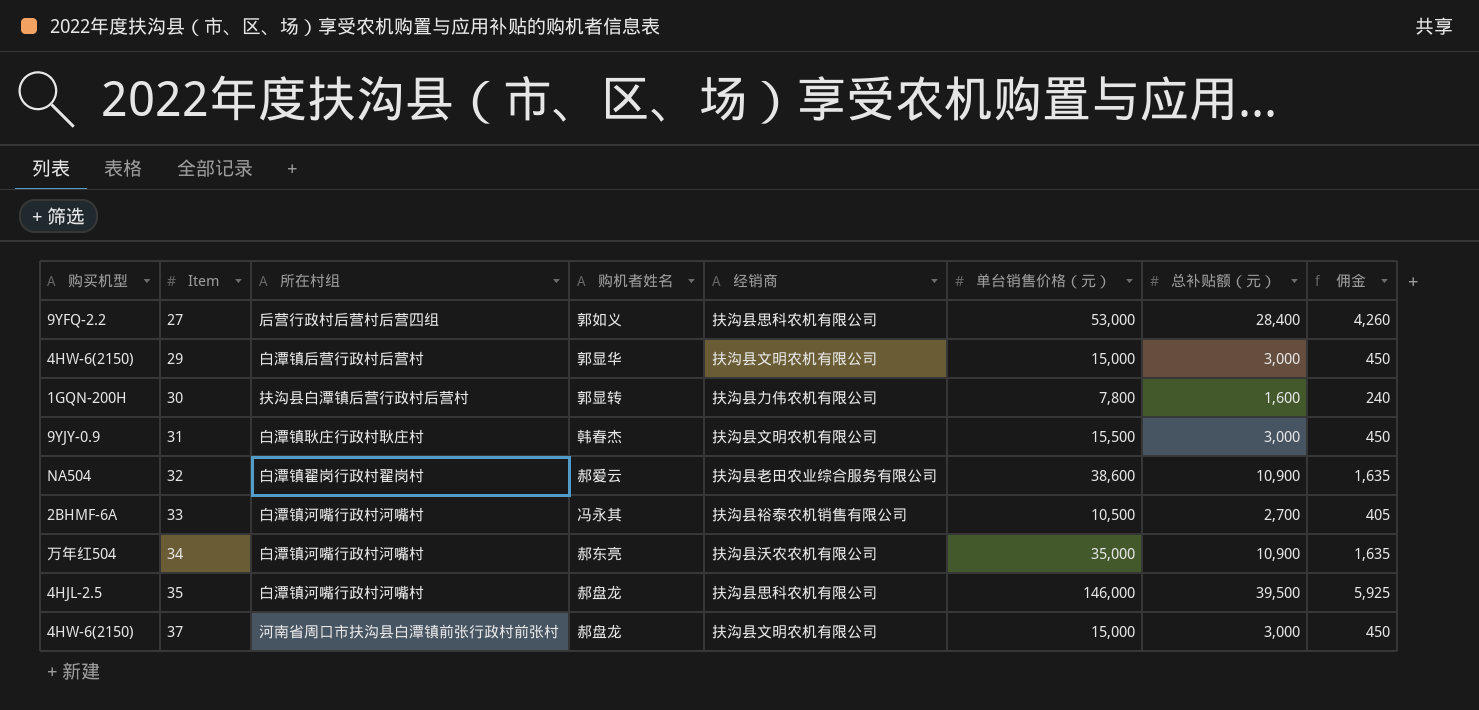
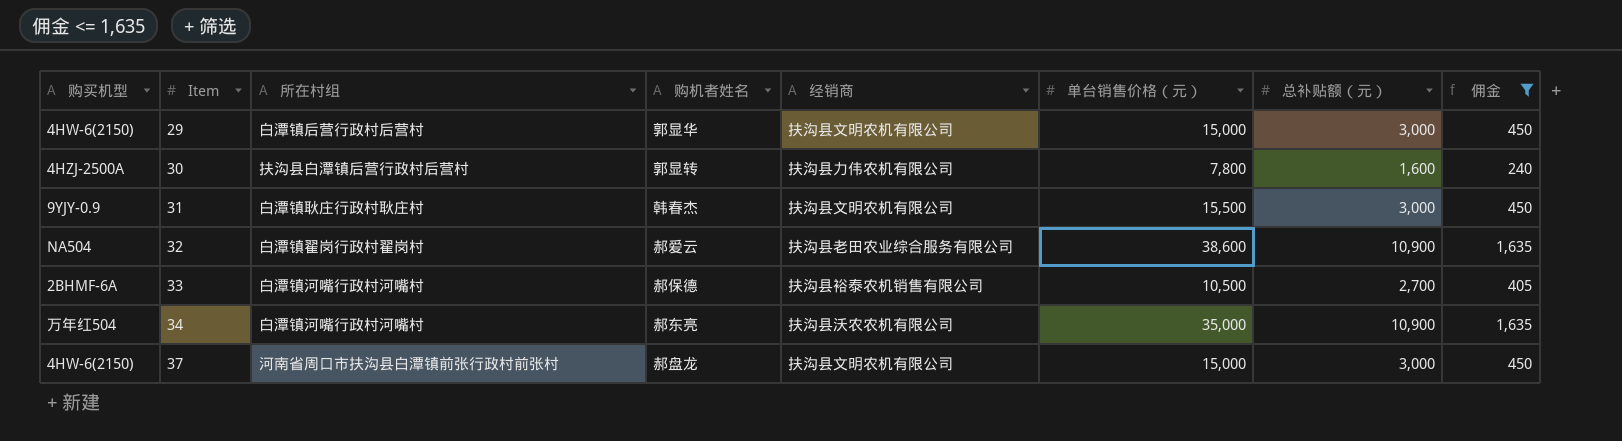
filter: none -> 佣金 <= 1,635
30 | 购买机型: 1GQN-200H -> 4HZJ-2500A
33 | 购机者姓名: 冯永其 -> 郝保德

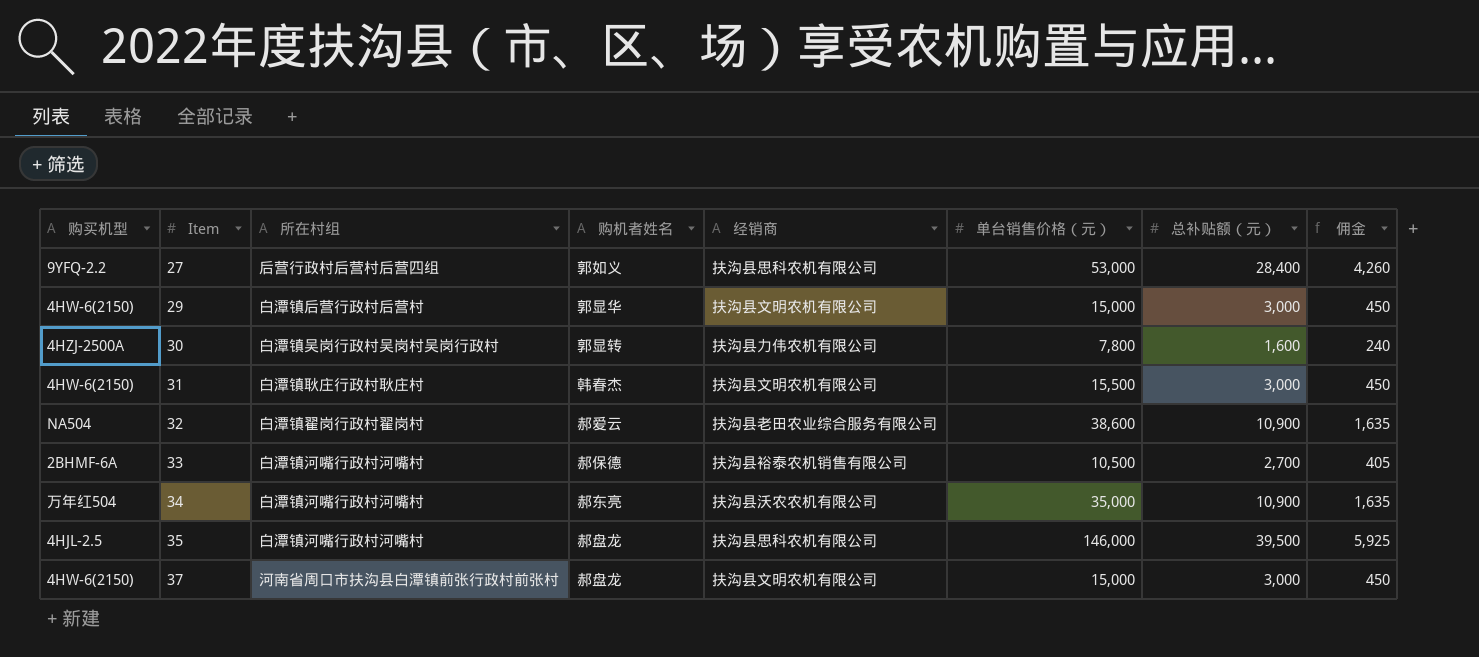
filter: 佣金 <= 1,635 -> none
30 | 所在村组: 扶沟县白潭镇后营行政村后营村 -> 白潭镇吴岗行政村吴岗村吴岗行政村
31 | 购买机型: 9YJY-0.9 -> 4HW-6(2150)

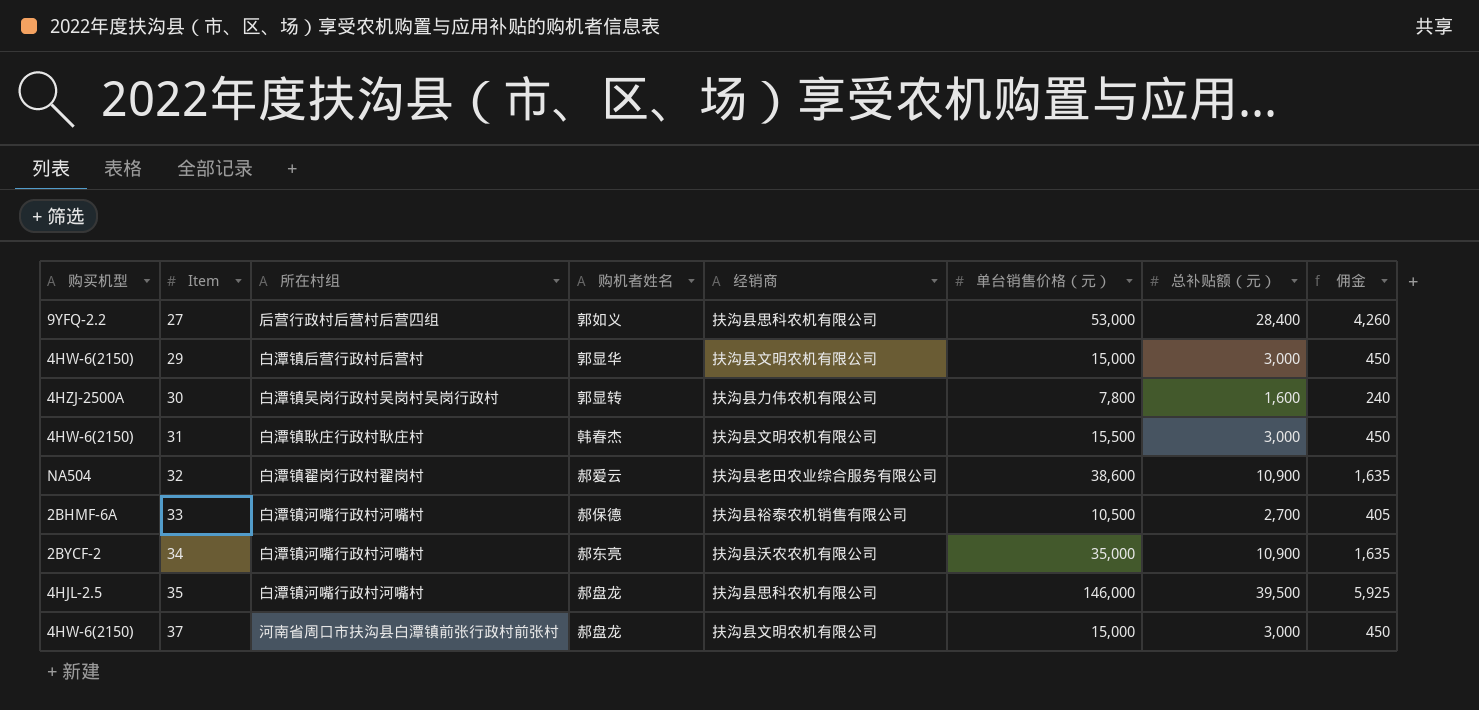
34 | 购买机型: 万年红504 -> 2BYCF-2

